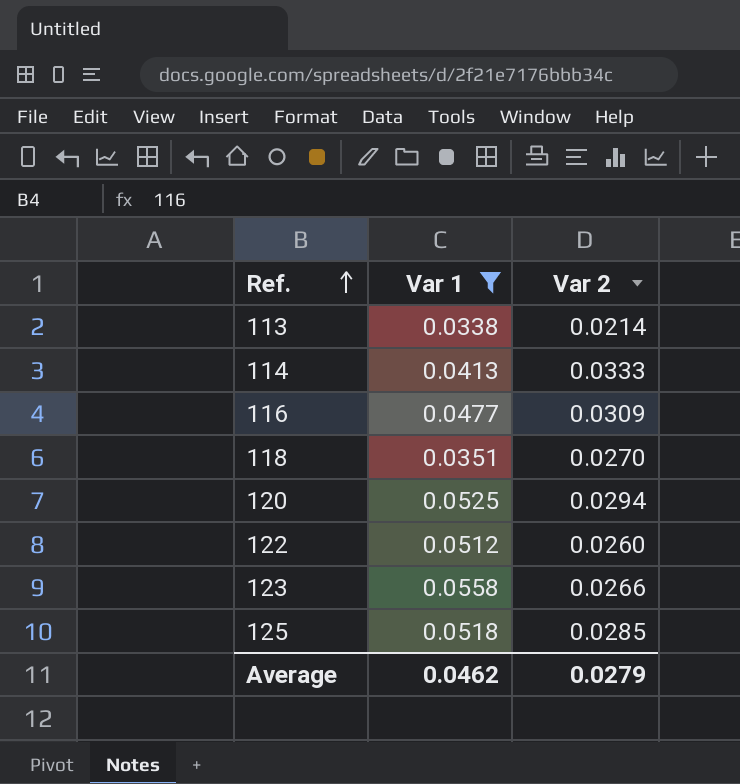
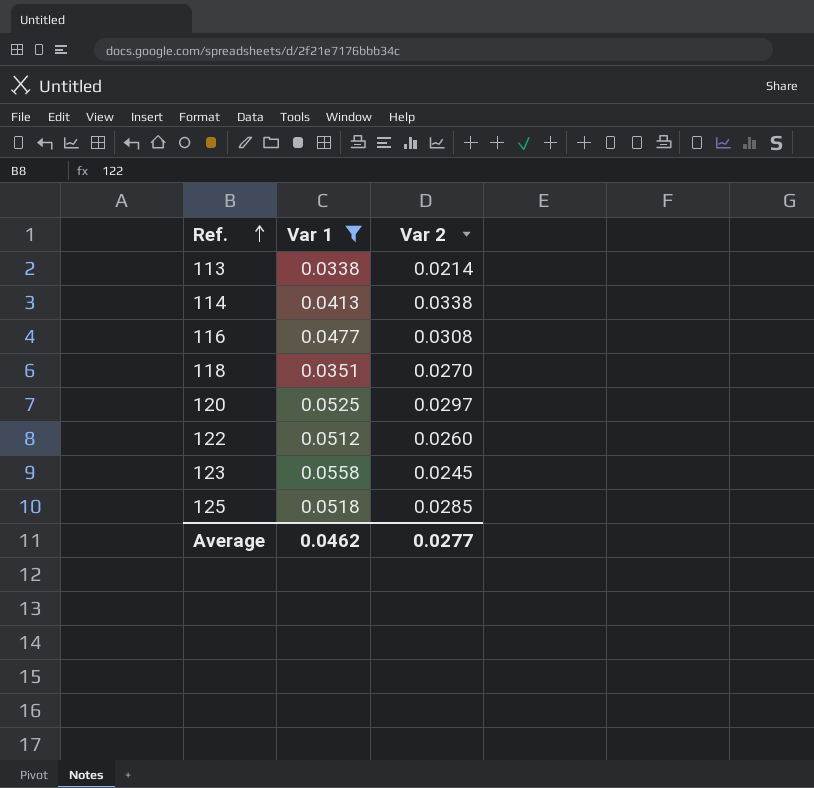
114 | Var 2: 0.0333 -> 0.0338
116 | Var 2: 0.0309 -> 0.0308
120 | Var 2: 0.0294 -> 0.0297
123 | Var 2: 0.0266 -> 0.0245
Average | Var 2: 0.0279 -> 0.0277

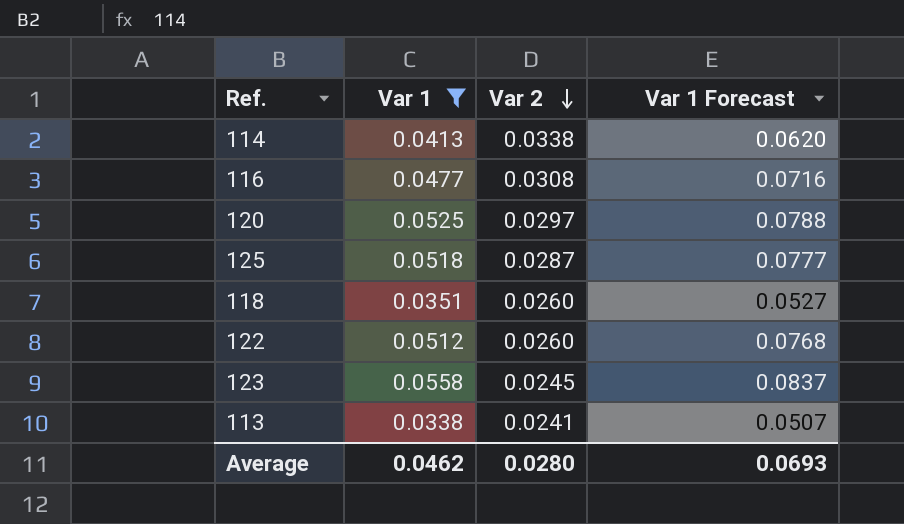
row order: Ref. ascending -> Var 2 descending
column Var 1 Forecast | formula: none -> [Var 1] * 1.5
125 | Var 2: 0.0285 -> 0.0287
118 | Var 2: 0.0270 -> 0.0260
113 | Var 2: 0.0214 -> 0.0241
Average | Var 2: 0.0277 -> 0.0280

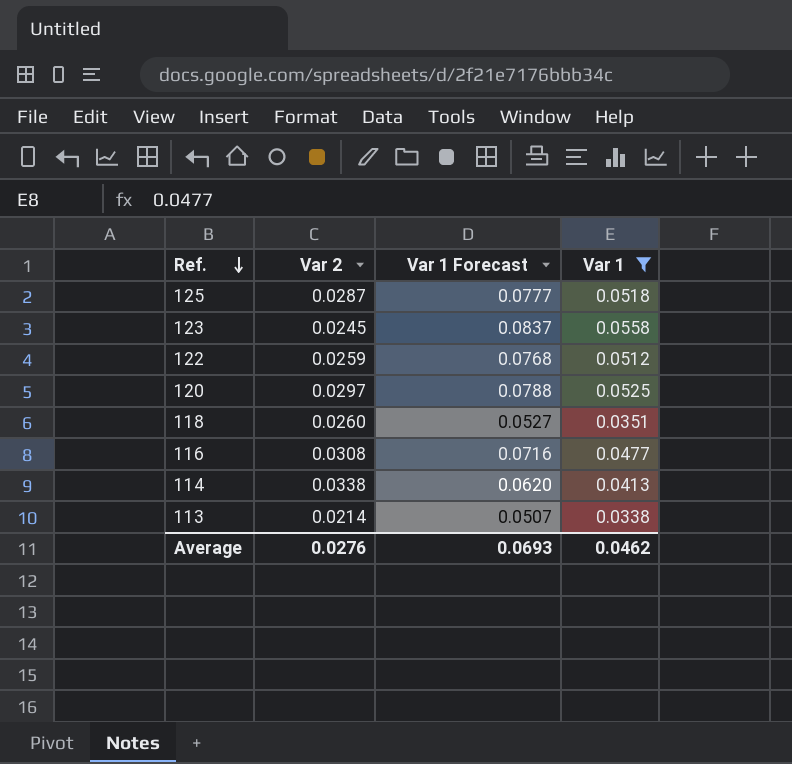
row order: Var 2 descending -> Ref. descending
column Var 1 | position: 2 -> 4
122 | Var 2: 0.0260 -> 0.0259
113 | Var 2: 0.0241 -> 0.0214
Average | Var 2: 0.0280 -> 0.0276

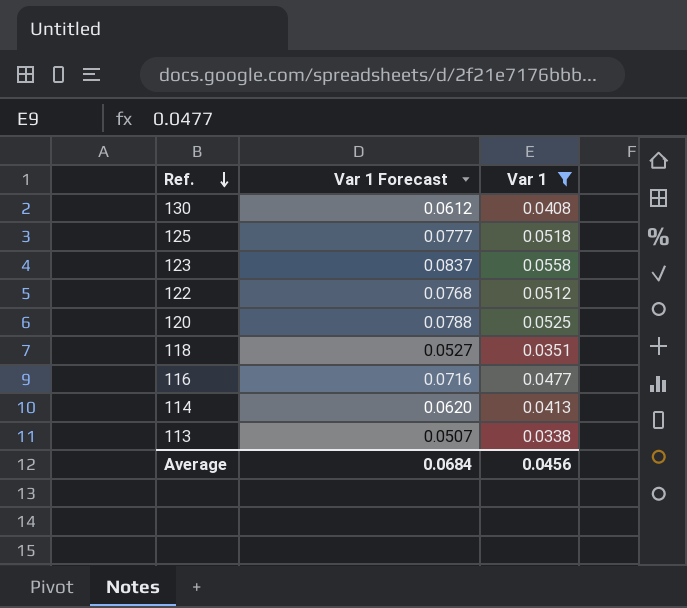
column Var 2 | position: 2 -> none
row 130: none -> 0.0612 | 0.0408
Average | Var 1 Forecast: 0.0693 -> 0.0684
Average | Var 1: 0.0462 -> 0.0456

